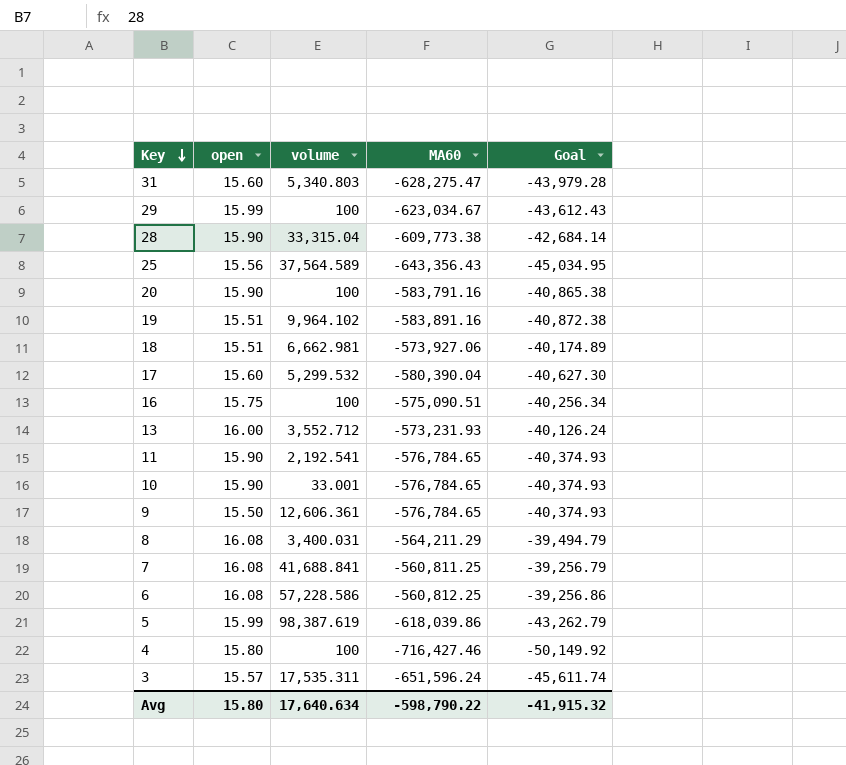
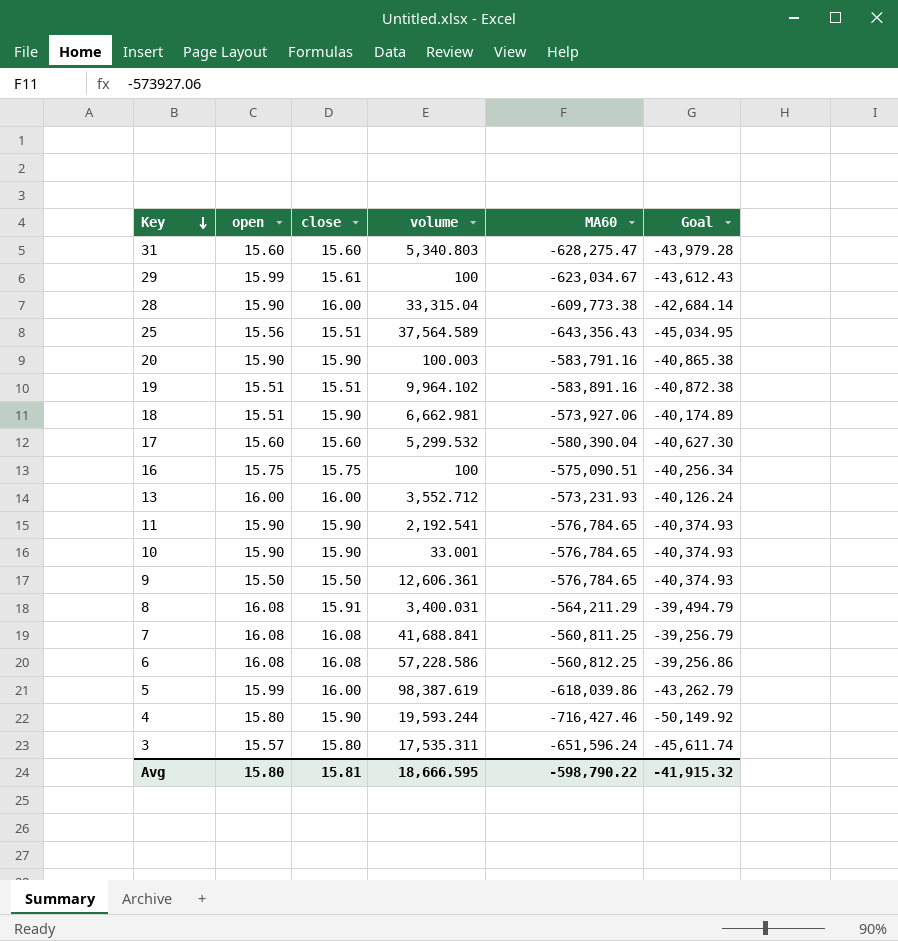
column close | position: none -> 3
20 | volume: 100 -> 100.003
4 | volume: 100 -> 19,593.244
Avg | volume: 17,640.634 -> 18,666.595

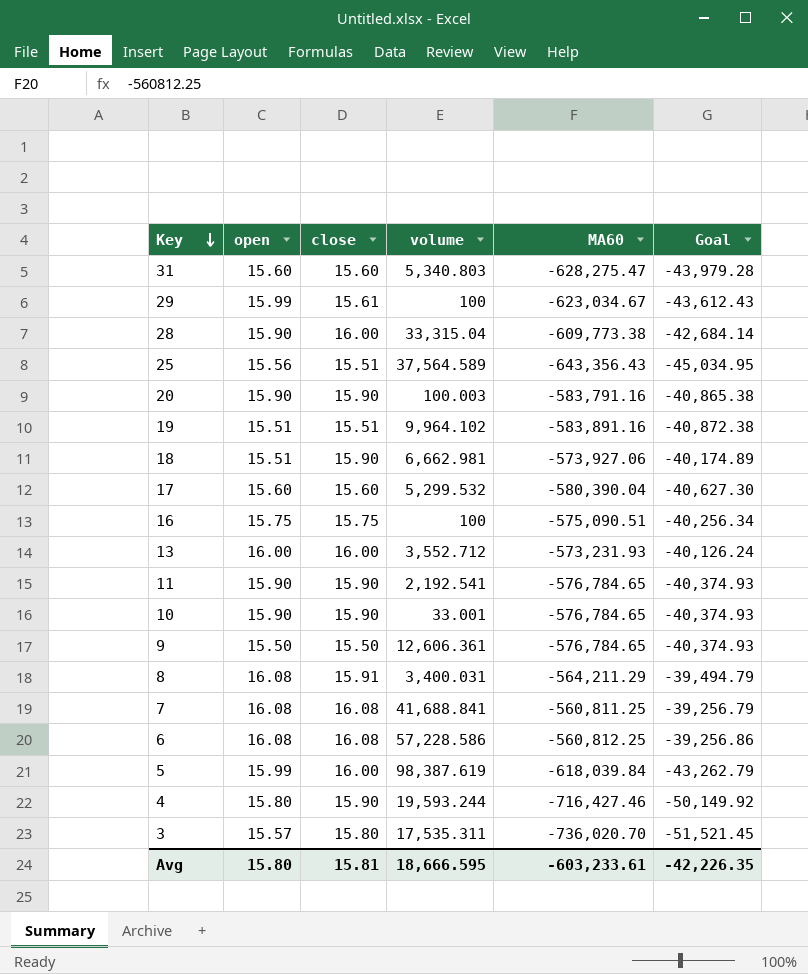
5 | MA60: -618,039.86 -> -618,039.84
3 | MA60: -651,596.24 -> -736,020.70
3 | Goal: -45,611.74 -> -51,521.45
Avg | MA60: -598,790.22 -> -603,233.61
Avg | Goal: -41,915.32 -> -42,226.35

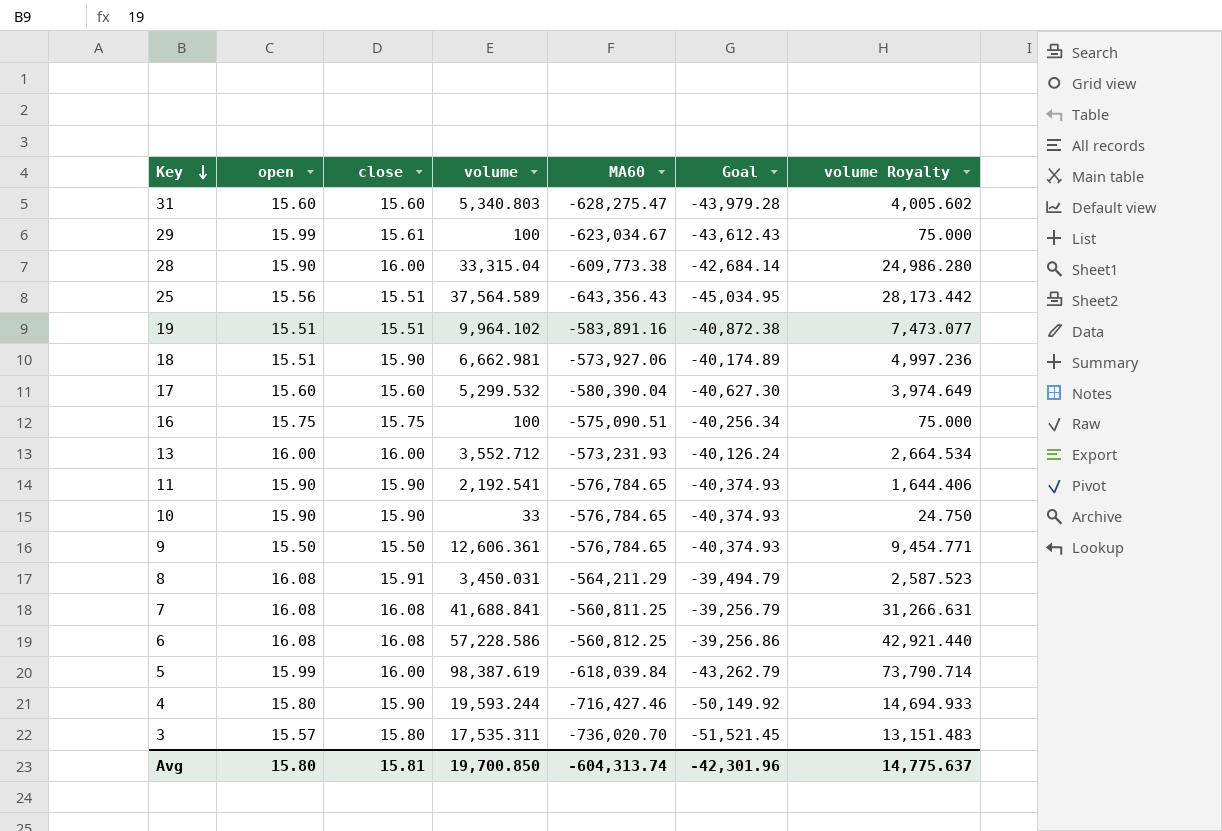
column volume Royalty | formula: none -> [volume] * 0.75
row 20: 15.90 | 15.90 | 100.003 | -583,791.16 | -40,865.38 -> none
10 | volume: 33.001 -> 33
8 | volume: 3,400.031 -> 3,450.031
Avg | volume: 18,666.595 -> 19,700.850
Avg | MA60: -603,233.61 -> -604,313.74
Avg | Goal: -42,226.35 -> -42,301.96

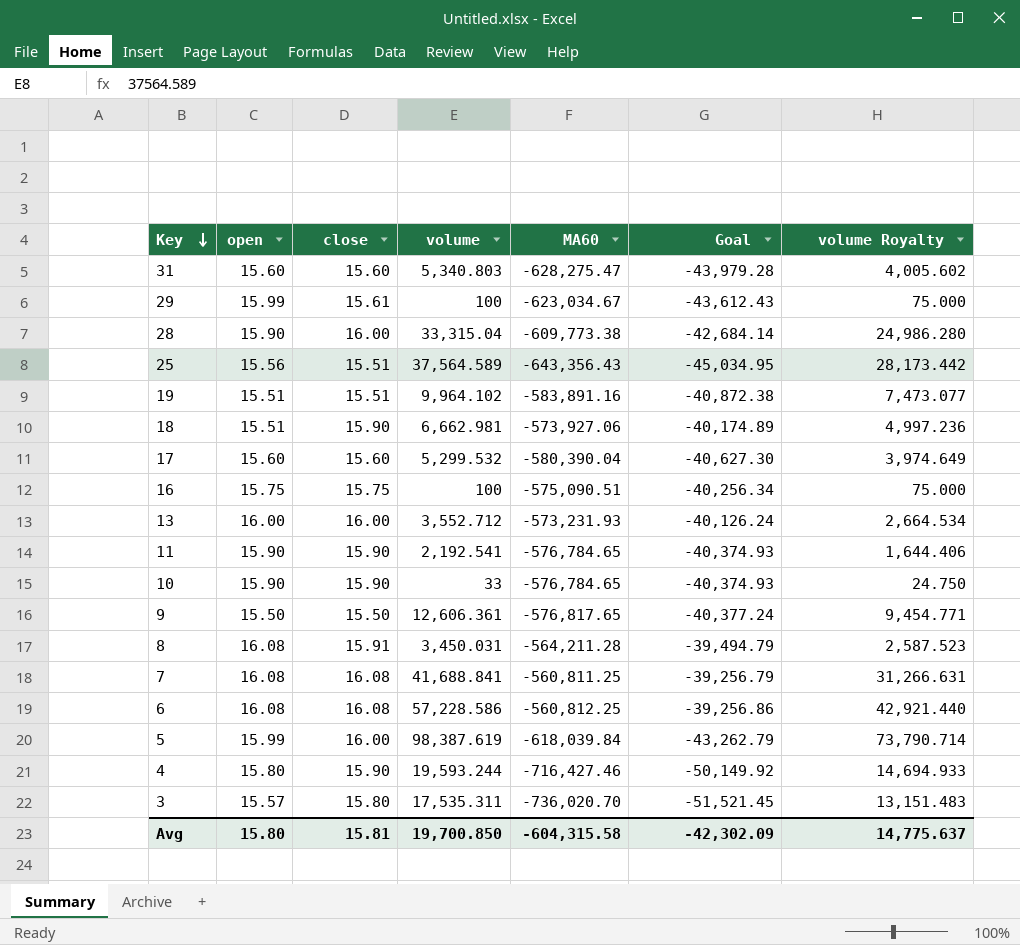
9 | MA60: -576,784.65 -> -576,817.65
9 | Goal: -40,374.93 -> -40,377.24
8 | MA60: -564,211.29 -> -564,211.28
Avg | MA60: -604,313.74 -> -604,315.58
Avg | Goal: -42,301.96 -> -42,302.09

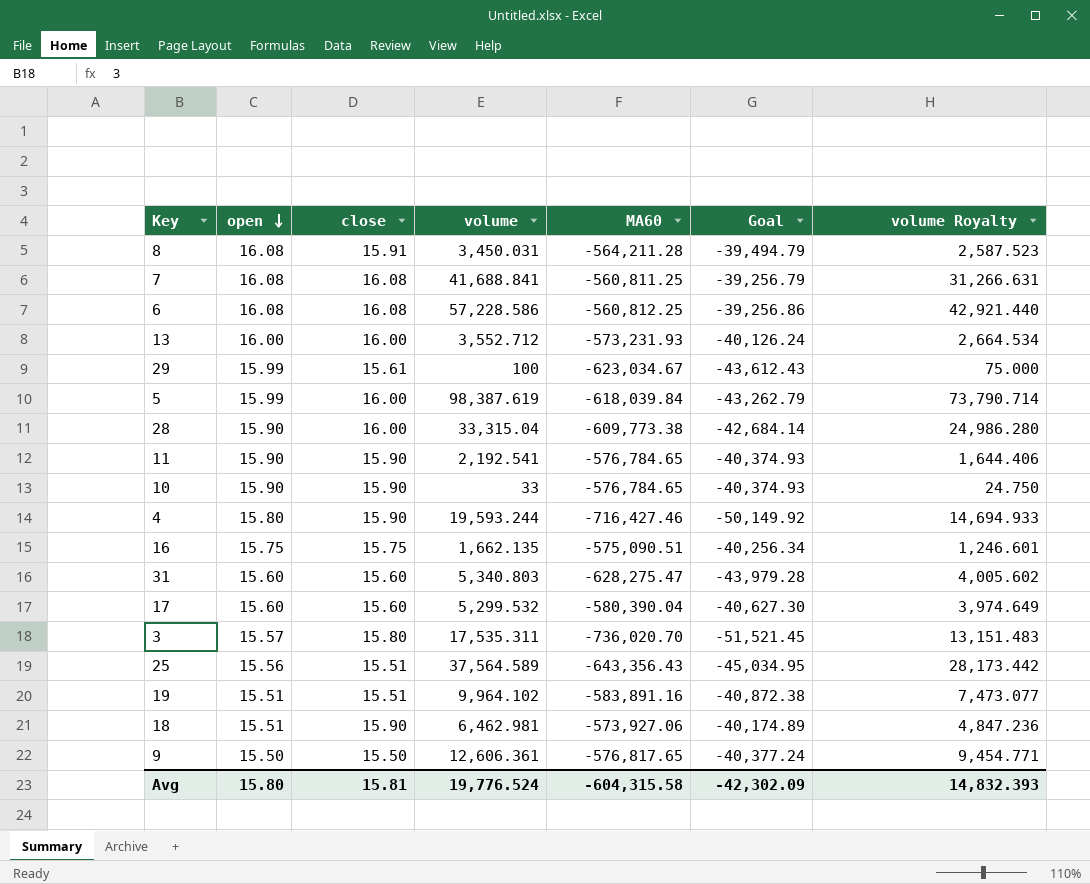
row order: Key descending -> open descending
16 | volume: 100 -> 1,662.135
16 | volume Royalty: 75.000 -> 1,246.601
18 | volume: 6,662.981 -> 6,462.981
18 | volume Royalty: 4,997.236 -> 4,847.236
Avg | volume: 19,700.850 -> 19,776.524
Avg | volume Royalty: 14,775.637 -> 14,832.393

